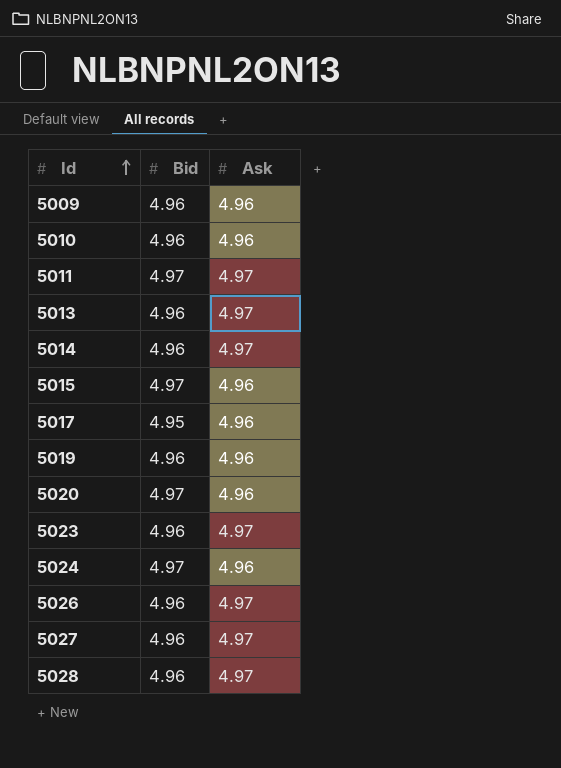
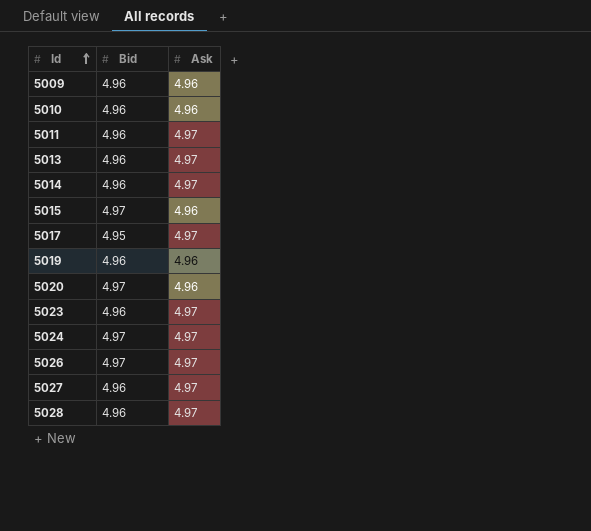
5011 | Bid: 4.97 -> 4.96
5017 | Ask: 4.96 -> 4.97
5024 | Ask: 4.96 -> 4.97
5026 | Bid: 4.96 -> 4.97

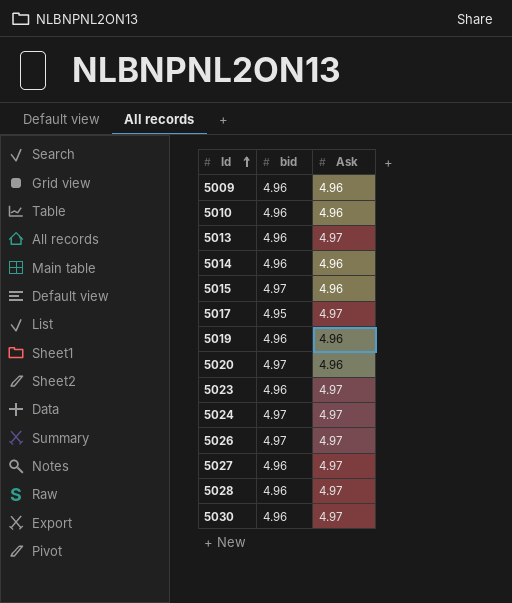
column name: Bid -> bid
row 5011: 4.96 | 4.97 -> none
5014 | Ask: 4.97 -> 4.96
row 5030: none -> 4.96 | 4.97

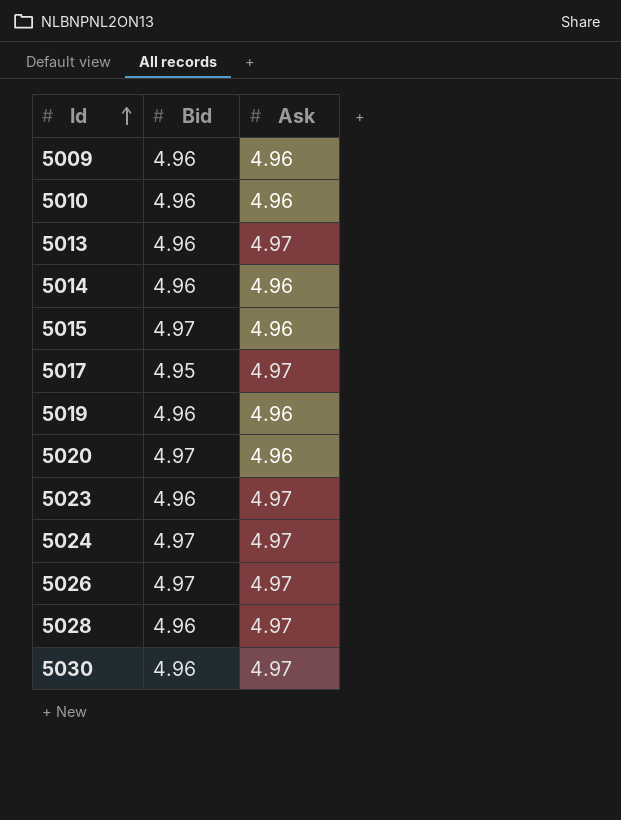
column name: bid -> Bid
row 5027: 4.96 | 4.97 -> none

